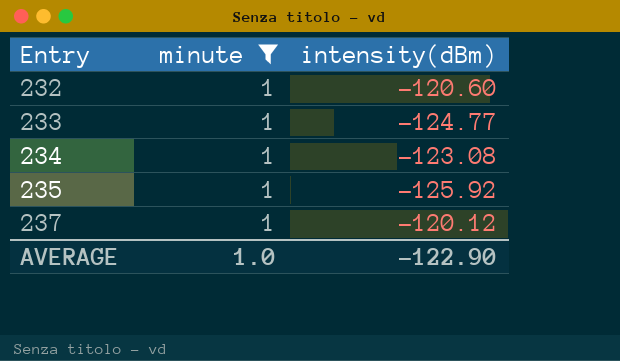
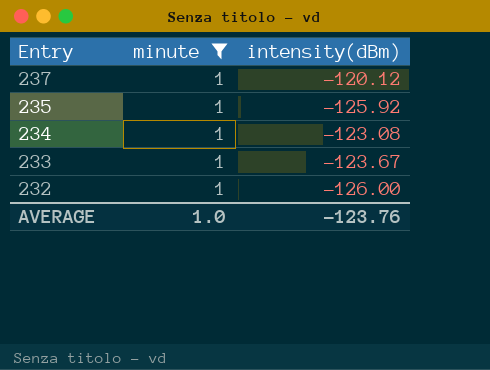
row order: Entry ascending -> Entry descending
233 | intensity(dBm): -124.77 -> -123.67
232 | intensity(dBm): -120.60 -> -126.00
AVERAGE | intensity(dBm): -122.90 -> -123.76

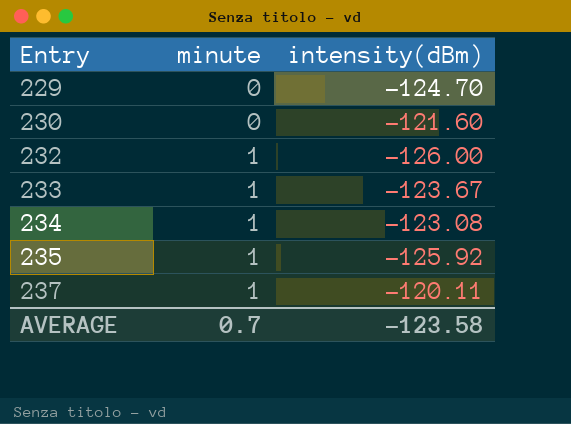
filter: minute = 1 -> none
row order: Entry descending -> Entry ascending
237 | intensity(dBm): -120.12 -> -120.11
AVERAGE | minute: 1.0 -> 0.7
AVERAGE | intensity(dBm): -123.76 -> -123.58

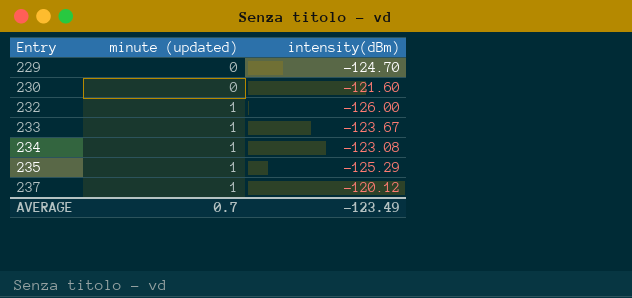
column name: minute -> minute (updated)
235 | intensity(dBm): -125.92 -> -125.29
237 | intensity(dBm): -120.11 -> -120.12
AVERAGE | intensity(dBm): -123.58 -> -123.49

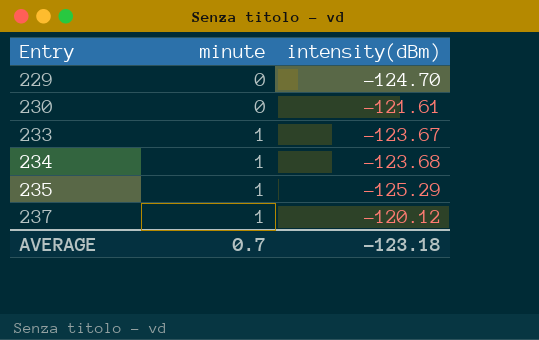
column name: minute (updated) -> minute
row 232: 1 | -126.00 -> none
230 | intensity(dBm): -121.60 -> -121.61
234 | intensity(dBm): -123.08 -> -123.68
AVERAGE | intensity(dBm): -123.49 -> -123.18

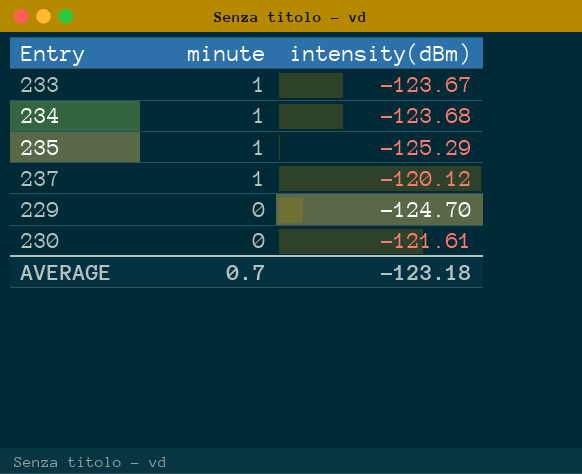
row order: Entry ascending -> minute descending

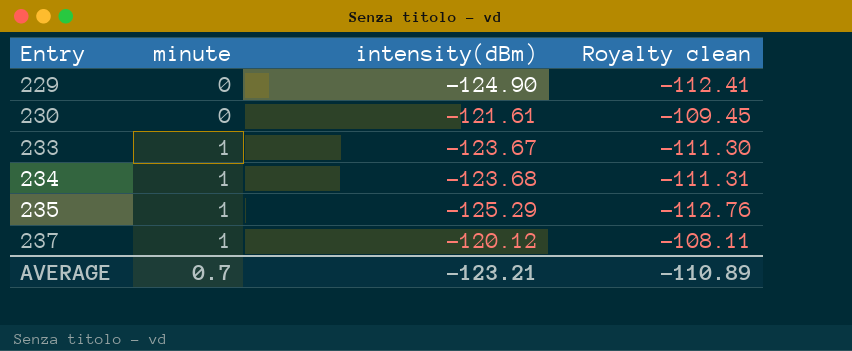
row order: minute descending -> Entry ascending
column Royalty clean | formula: none -> [intensity(dBm)] * 0.9
229 | intensity(dBm): -124.70 -> -124.90
AVERAGE | intensity(dBm): -123.18 -> -123.21

